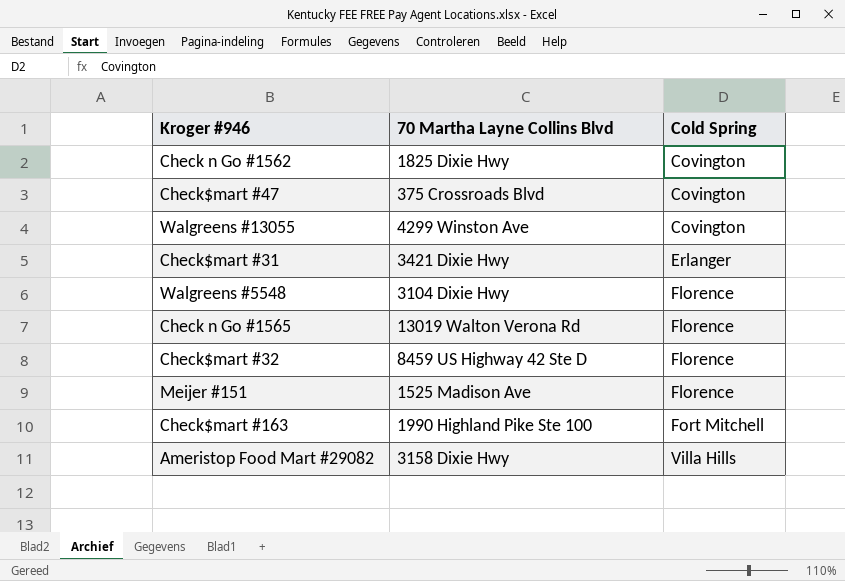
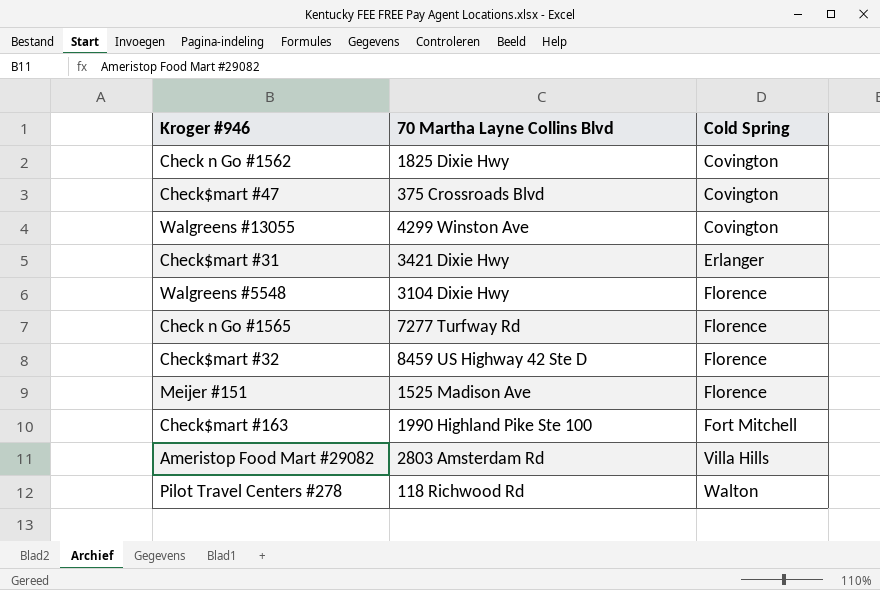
Check n Go #1565 | 70 Martha Layne Collins Blvd: 13019 Walton Verona Rd -> 7277 Turfway Rd
Ameristop Food Mart #29082 | 70 Martha Layne Collins Blvd: 3158 Dixie Hwy -> 2803 Amsterdam Rd
row Pilot Travel Centers #278: none -> 118 Richwood Rd | Walton

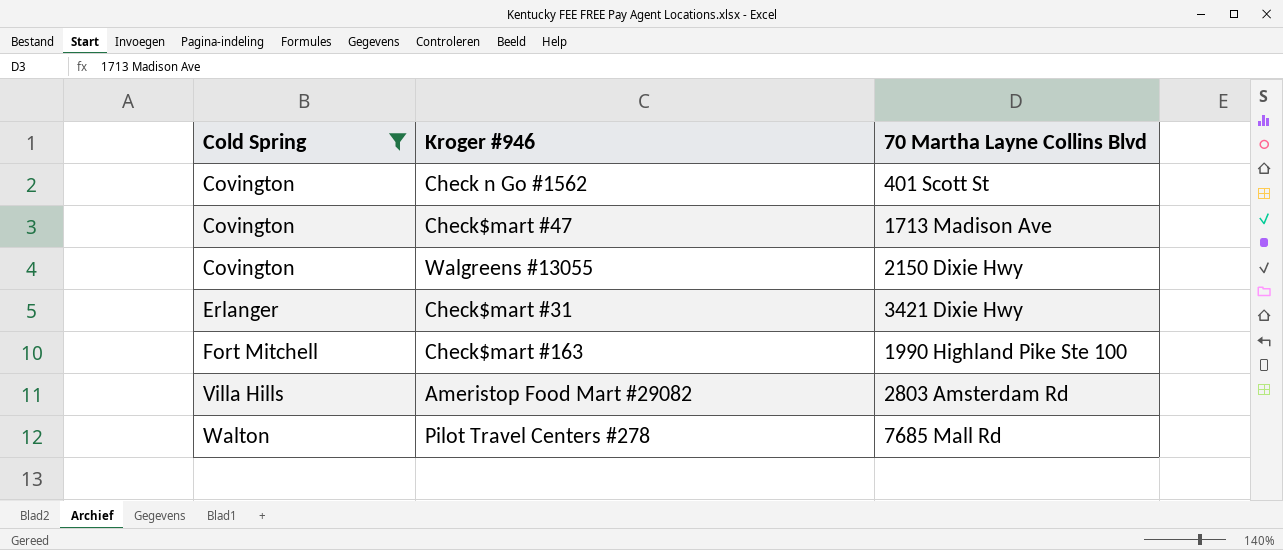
filter: none -> Cold Spring != Florence
column Cold Spring | position: 3 -> 1
Check n Go #1562 | 70 Martha Layne Collins Blvd: 1825 Dixie Hwy -> 401 Scott St
Check$mart #47 | 70 Martha Layne Collins Blvd: 375 Crossroads Blvd -> 1713 Madison Ave
Walgreens #13055 | 70 Martha Layne Collins Blvd: 4299 Winston Ave -> 2150 Dixie Hwy
Pilot Travel Centers #278 | 70 Martha Layne Collins Blvd: 118 Richwood Rd -> 7685 Mall Rd

